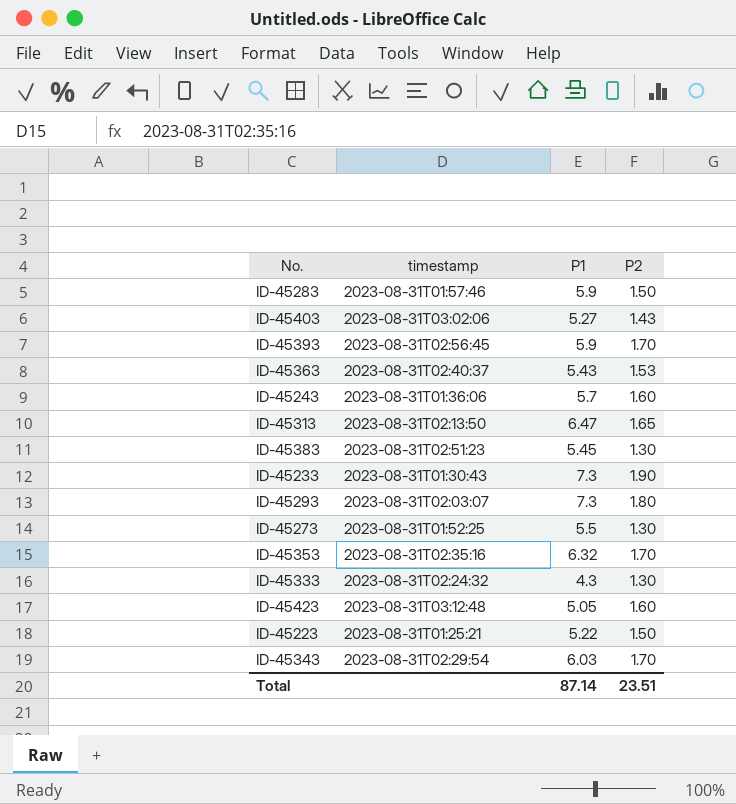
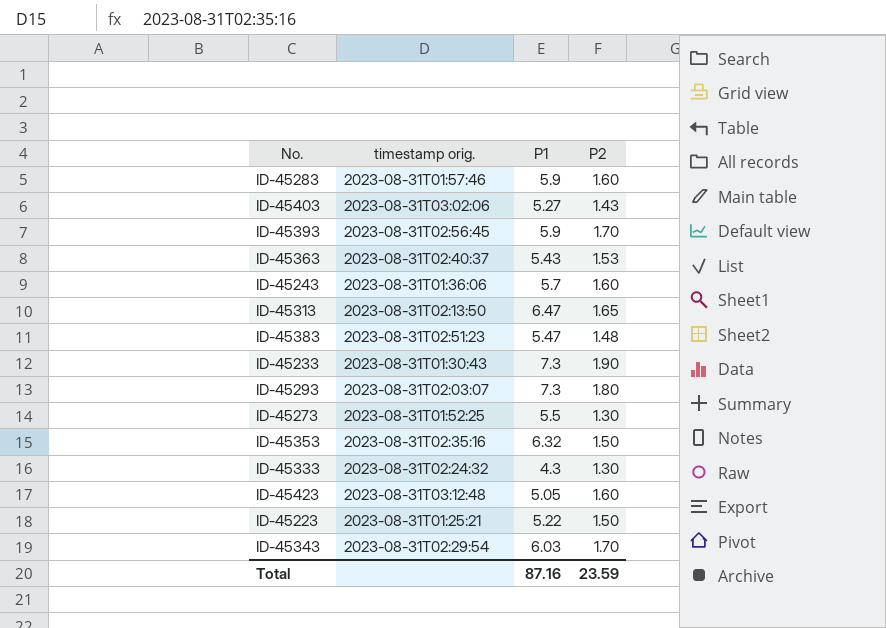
column name: timestamp -> timestamp orig.
ID-45283 | P2: 1.50 -> 1.60
ID-45383 | P1: 5.45 -> 5.47
ID-45383 | P2: 1.30 -> 1.48
ID-45353 | P2: 1.70 -> 1.50
Total | P1: 87.14 -> 87.16
Total | P2: 23.51 -> 23.59

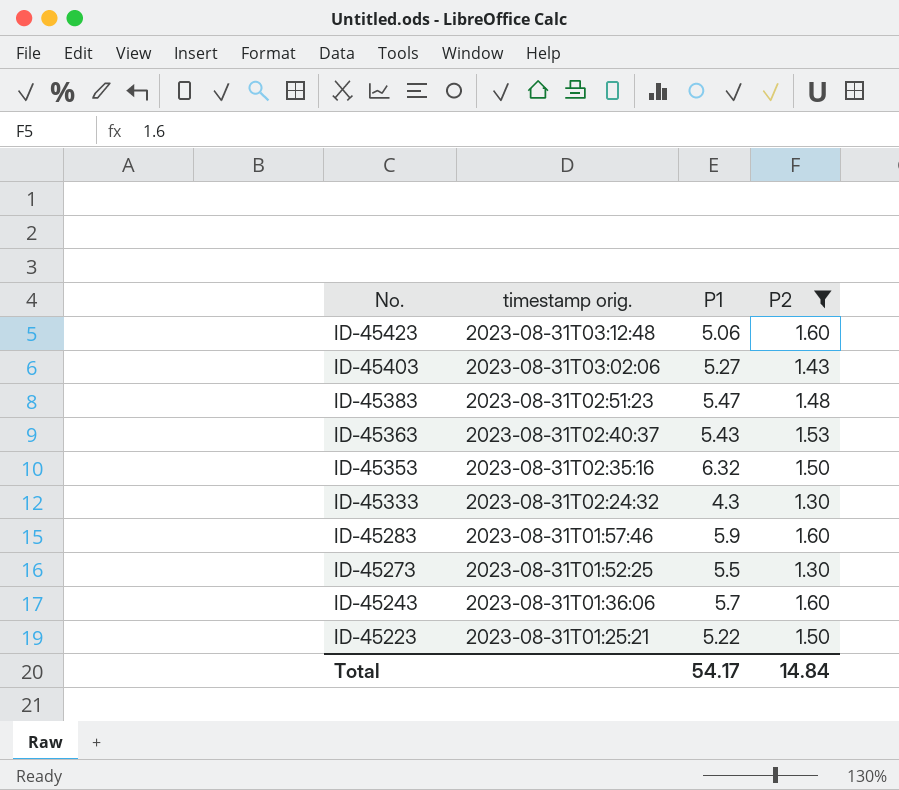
filter: none -> P2 <= 1.60
row order: none -> No. descending
ID-45423 | P1: 5.05 -> 5.06
Total | P1: 87.16 -> 54.17
Total | P2: 23.59 -> 14.84

